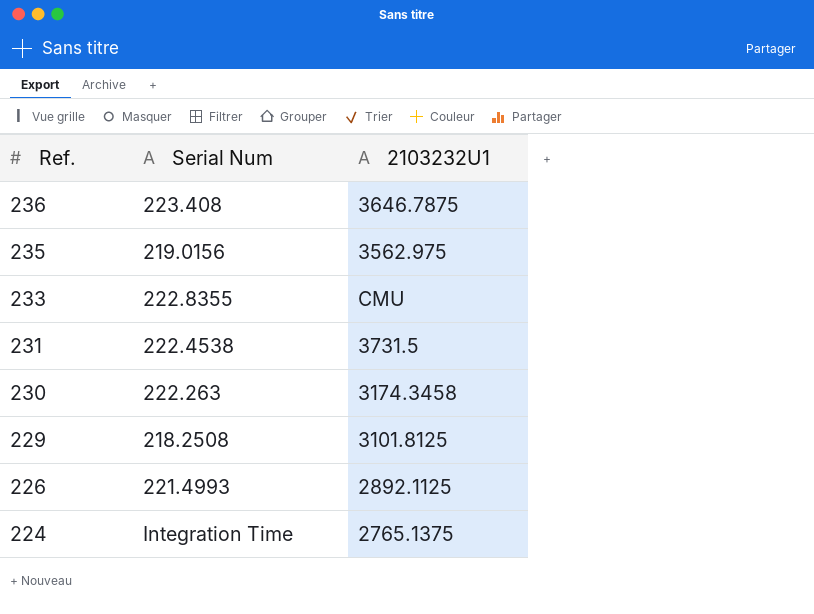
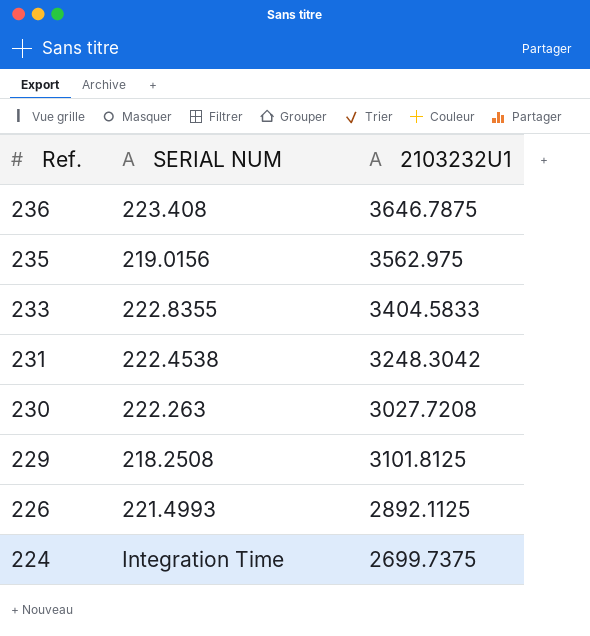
column name: Serial Num -> SERIAL NUM
233 | 2103232U1: CMU -> 3404.5833
231 | 2103232U1: 3731.5 -> 3248.3042
230 | 2103232U1: 3174.3458 -> 3027.7208
224 | 2103232U1: 2765.1375 -> 2699.7375

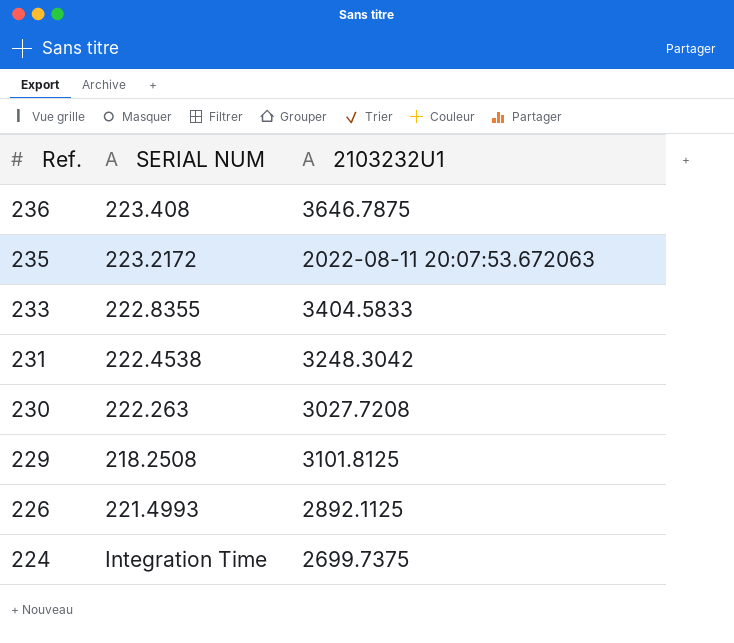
235 | SERIAL NUM: 219.0156 -> 223.2172
235 | 2103232U1: 3562.975 -> 2022-08-11 20:07:53.672063

